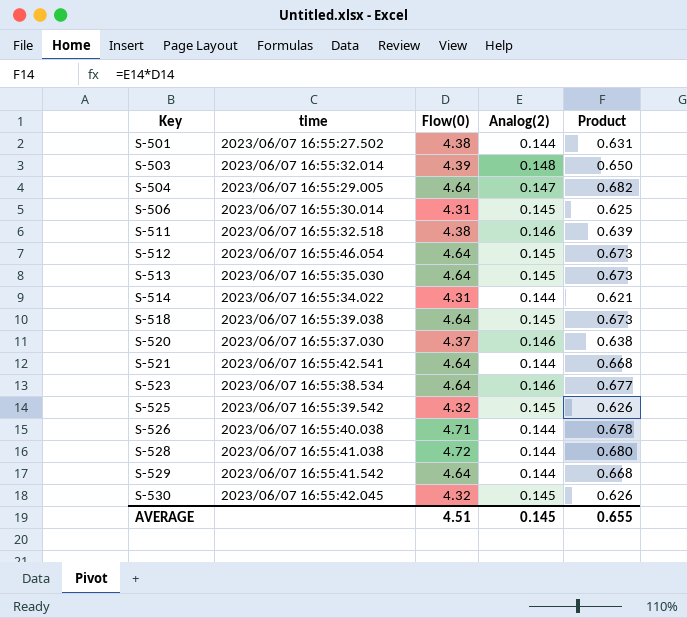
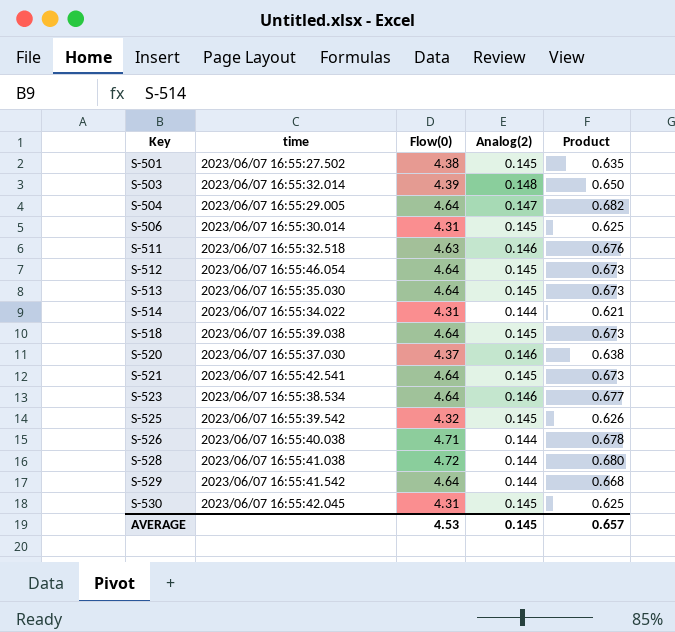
S-501 | Analog(2): 0.144 -> 0.145
S-501 | Product: 0.631 -> 0.635
S-511 | Flow(0): 4.38 -> 4.63
S-511 | Product: 0.639 -> 0.676
S-521 | Analog(2): 0.144 -> 0.145
S-521 | Product: 0.668 -> 0.673
S-530 | Flow(0): 4.32 -> 4.31
S-530 | Product: 0.626 -> 0.625
AVERAGE | Flow(0): 4.51 -> 4.53
AVERAGE | Product: 0.655 -> 0.657

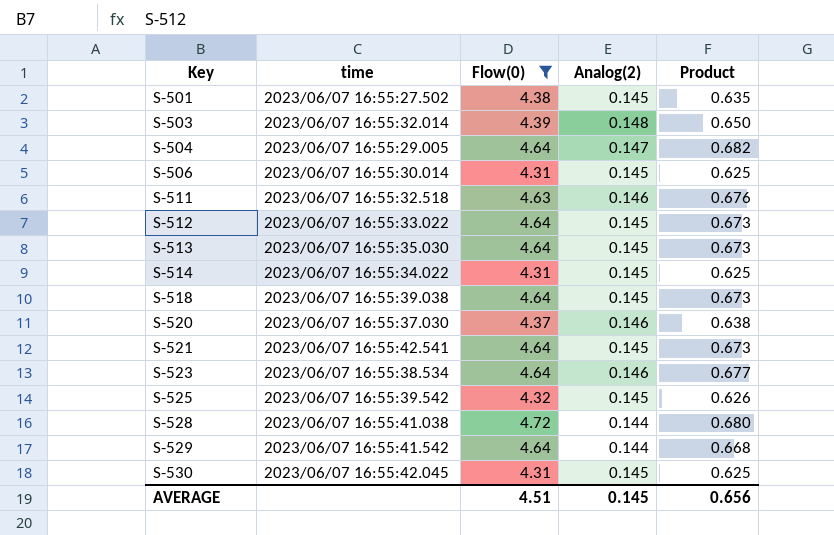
filter: none -> Flow(0) != 4.71
S-512 | time: 2023/06/07 16:55:46.054 -> 2023/06/07 16:55:33.022
S-514 | Analog(2): 0.144 -> 0.145
S-514 | Product: 0.621 -> 0.625
AVERAGE | Flow(0): 4.53 -> 4.51
AVERAGE | Product: 0.657 -> 0.656

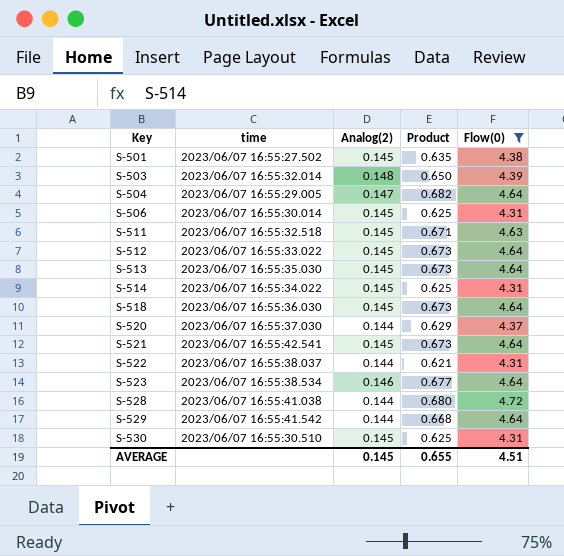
column Flow(0) | position: 3 -> 5
row S-525: 2023/06/07 16:55:39.542 | 4.32 | 0.145 | 0.626 -> none
S-511 | Analog(2): 0.146 -> 0.145
S-511 | Product: 0.676 -> 0.671
S-518 | time: 2023/06/07 16:55:39.038 -> 2023/06/07 16:55:36.030
S-520 | Analog(2): 0.146 -> 0.144
S-520 | Product: 0.638 -> 0.629
row S-522: none -> 2023/06/07 16:55:38.037 | 0.144 | 0.621 | 4.31
S-530 | time: 2023/06/07 16:55:42.045 -> 2023/06/07 16:55:30.510
AVERAGE | Product: 0.656 -> 0.655

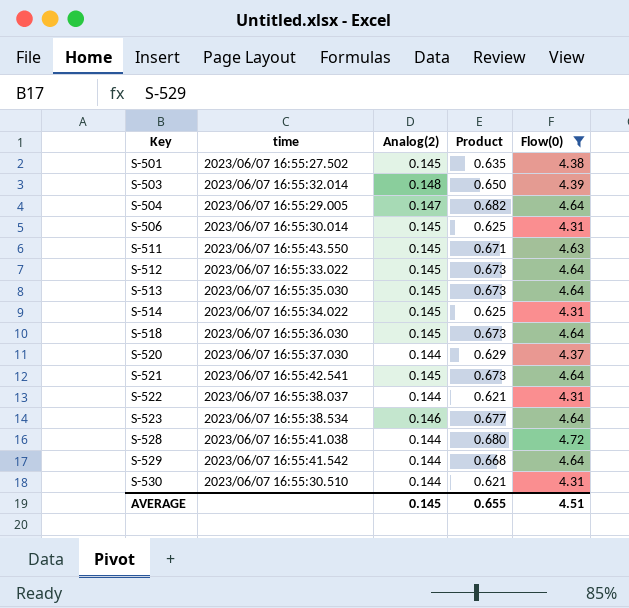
S-511 | time: 2023/06/07 16:55:32.518 -> 2023/06/07 16:55:43.550
S-530 | Analog(2): 0.145 -> 0.144
S-530 | Product: 0.625 -> 0.621

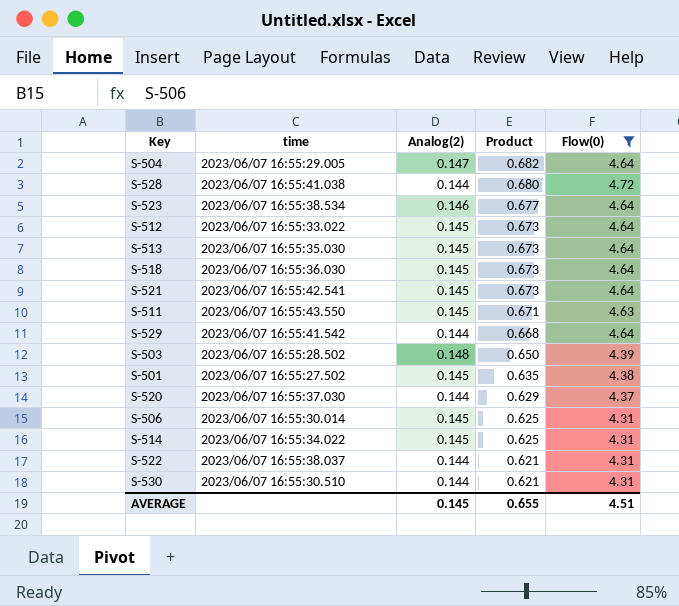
row order: Key ascending -> Product descending
S-503 | time: 2023/06/07 16:55:32.014 -> 2023/06/07 16:55:28.502

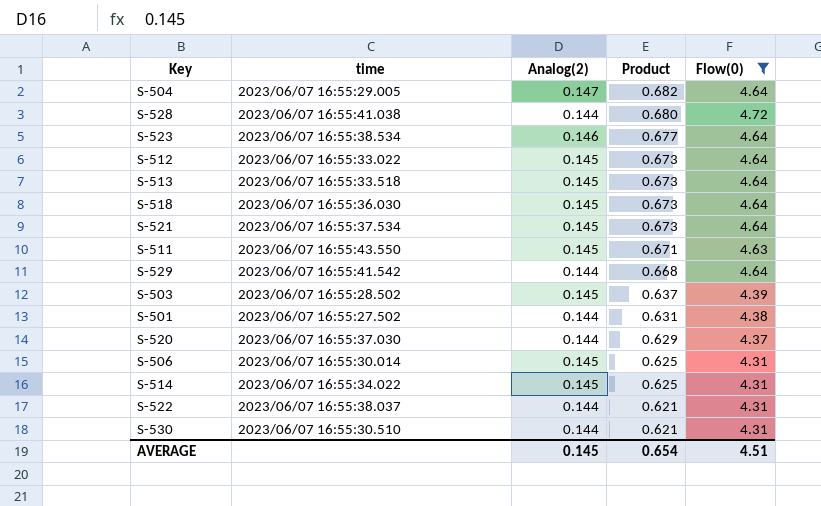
S-513 | time: 2023/06/07 16:55:35.030 -> 2023/06/07 16:55:33.518
S-521 | time: 2023/06/07 16:55:42.541 -> 2023/06/07 16:55:37.534
S-503 | Analog(2): 0.148 -> 0.145
S-503 | Product: 0.650 -> 0.637
S-501 | Analog(2): 0.145 -> 0.144
S-501 | Product: 0.635 -> 0.631
AVERAGE | Product: 0.655 -> 0.654

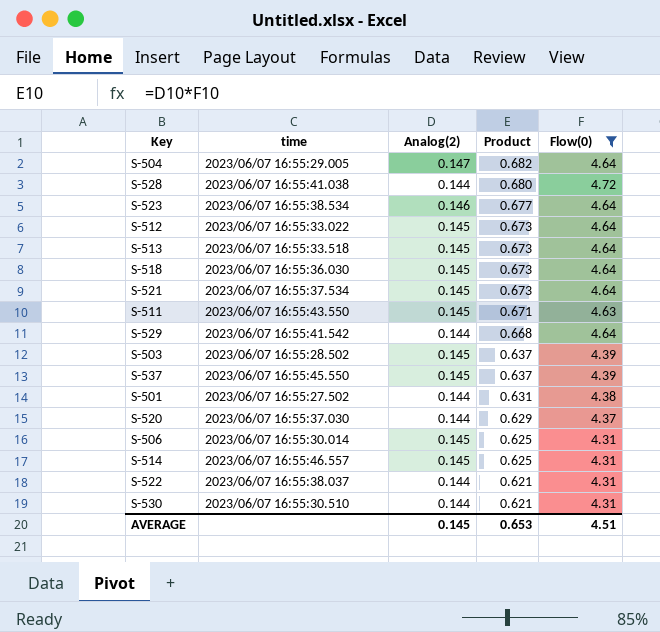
row S-537: none -> 2023/06/07 16:55:45.550 | 0.145 | 0.637 | 4.39
S-514 | time: 2023/06/07 16:55:34.022 -> 2023/06/07 16:55:46.557
AVERAGE | Product: 0.654 -> 0.653

